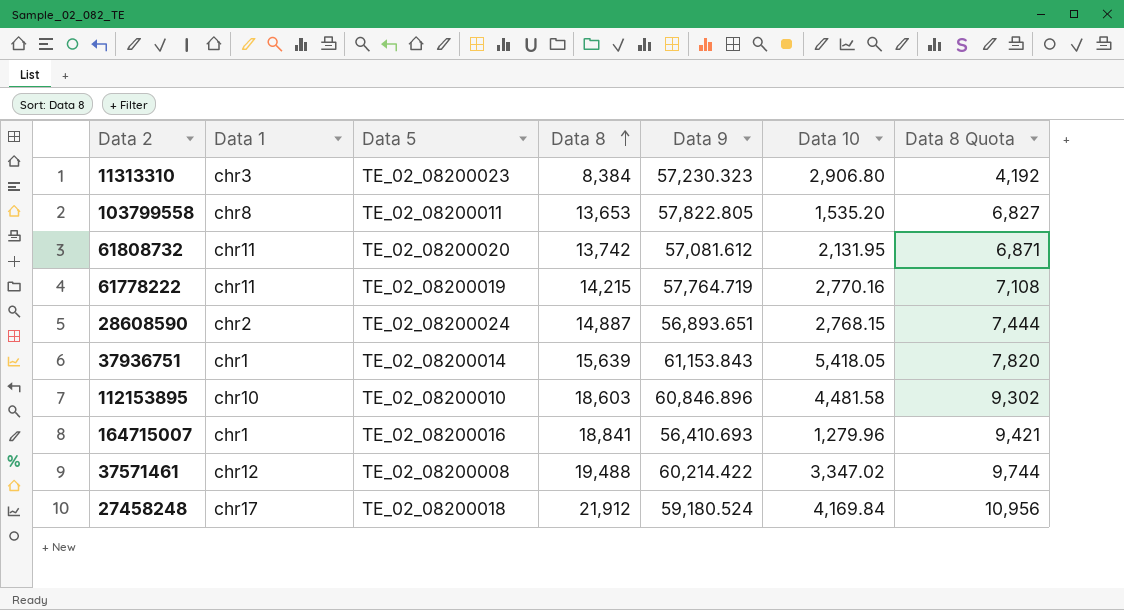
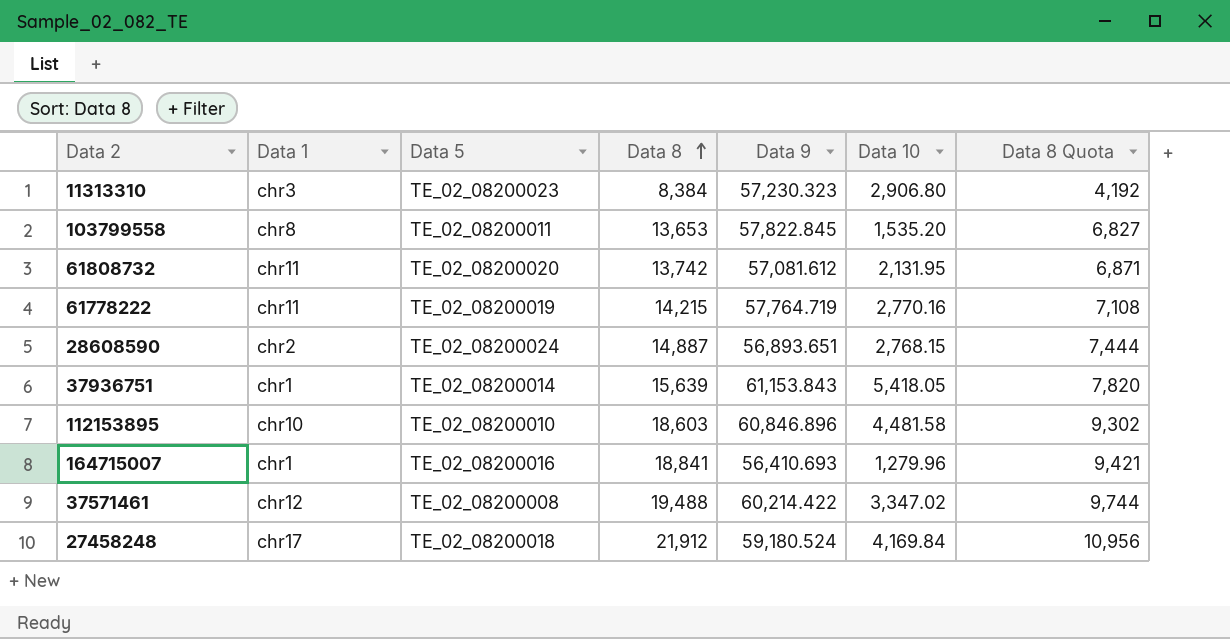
103799558 | Data 9: 57,822.805 -> 57,822.845

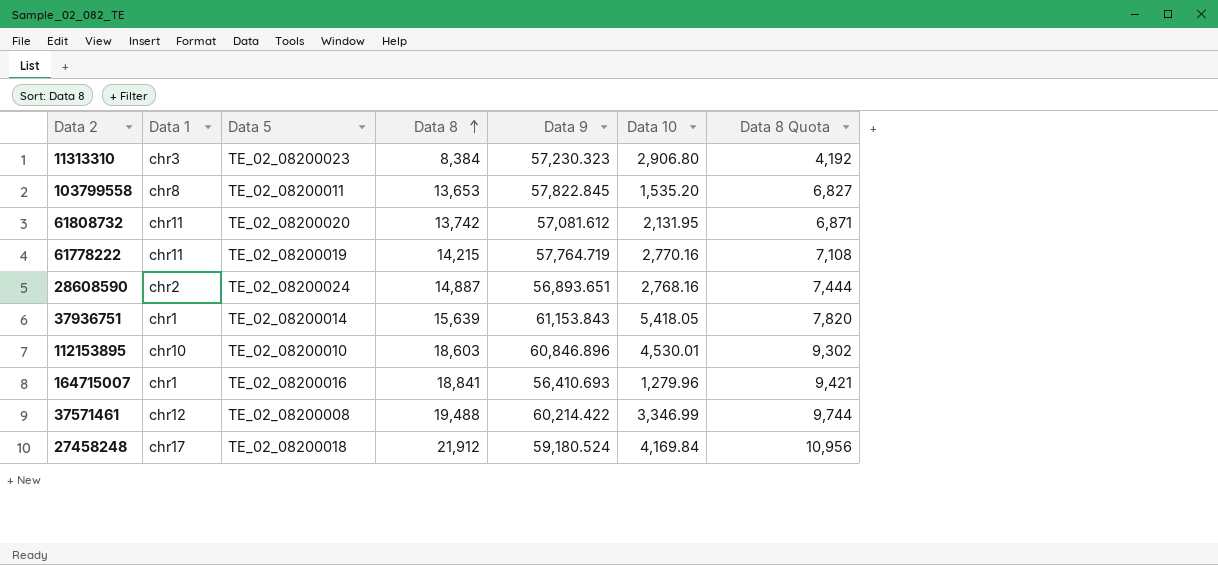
28608590 | Data 10: 2,768.15 -> 2,768.16
112153895 | Data 10: 4,481.58 -> 4,530.01
37571461 | Data 10: 3,347.02 -> 3,346.99

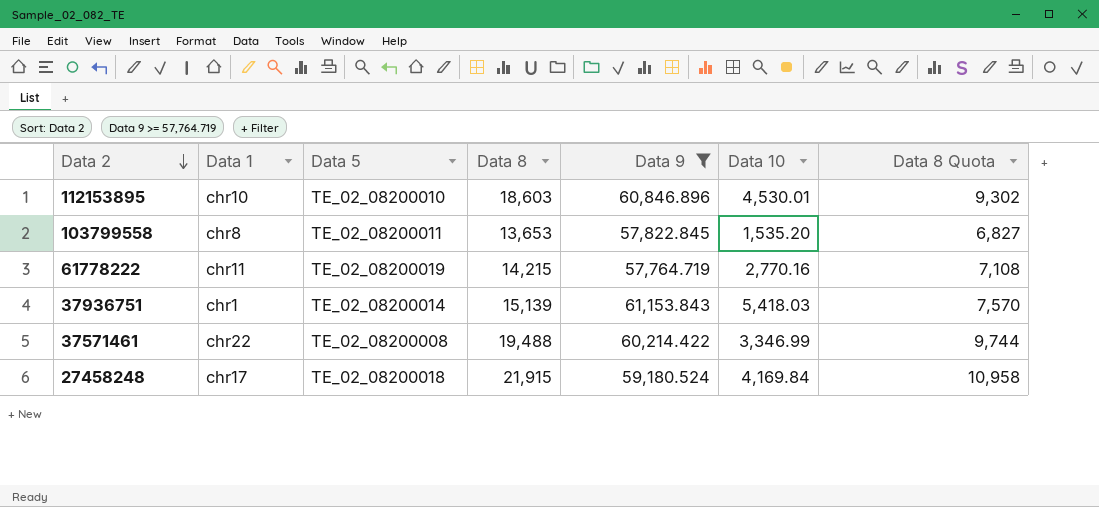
filter: none -> Data 9 >= 57,764.719
row order: Data 8 ascending -> Data 2 descending
37936751 | Data 8: 15,639 -> 15,139
37936751 | Data 10: 5,418.05 -> 5,418.03
37936751 | Data 8 Quota: 7,820 -> 7,570
37571461 | Data 1: chr12 -> chr22
27458248 | Data 8: 21,912 -> 21,915
27458248 | Data 8 Quota: 10,956 -> 10,958

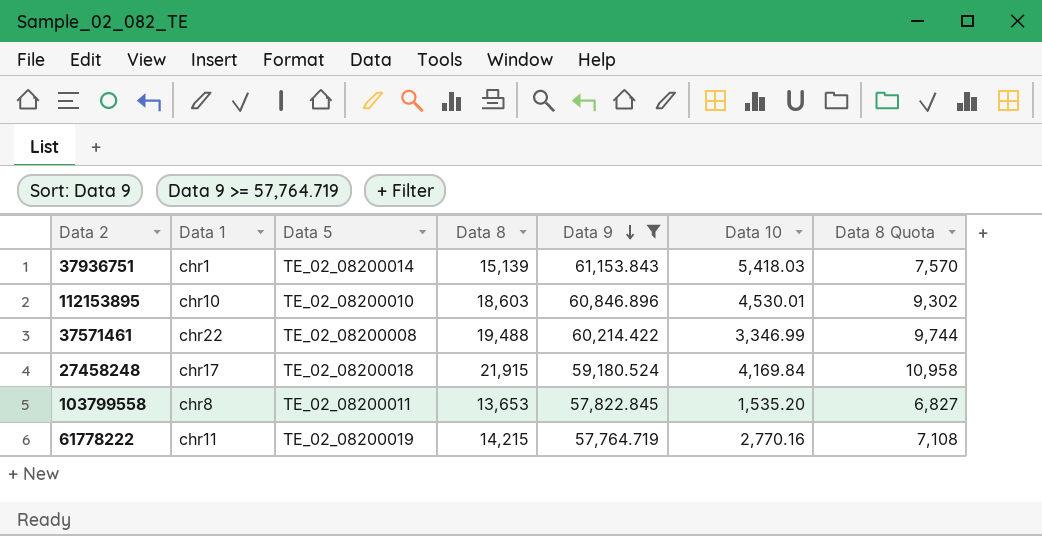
row order: Data 2 descending -> Data 9 descending

